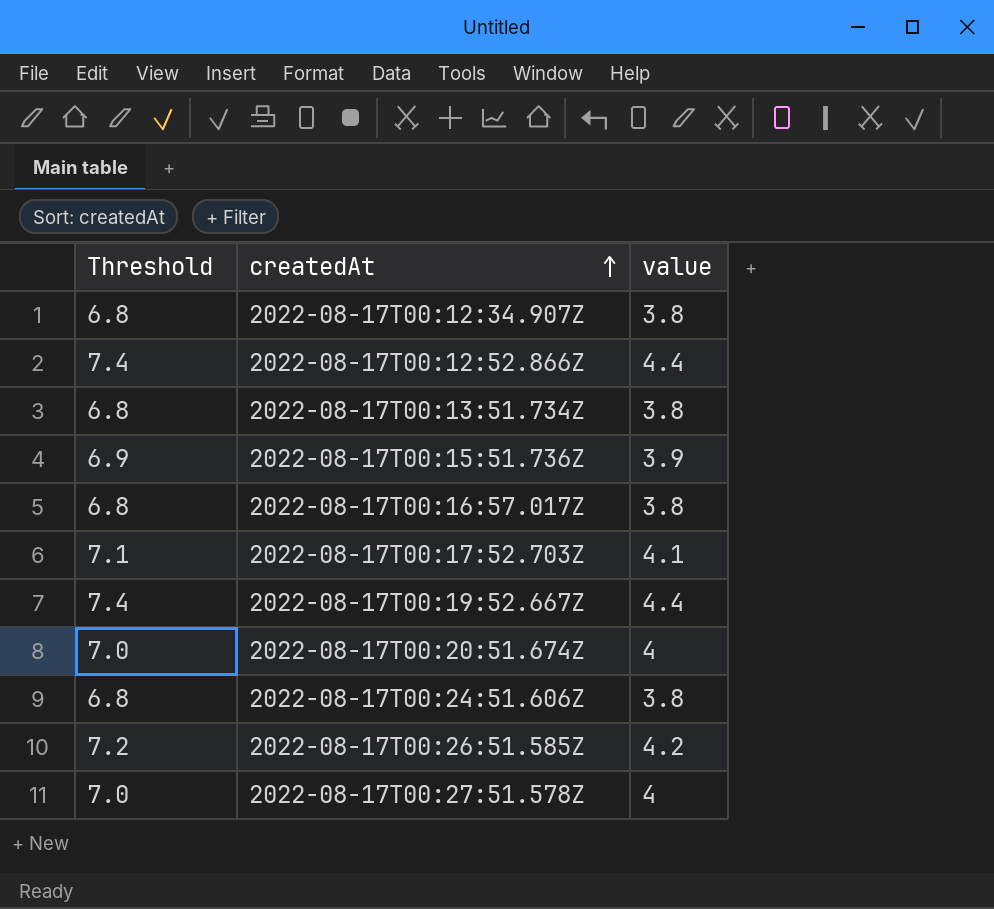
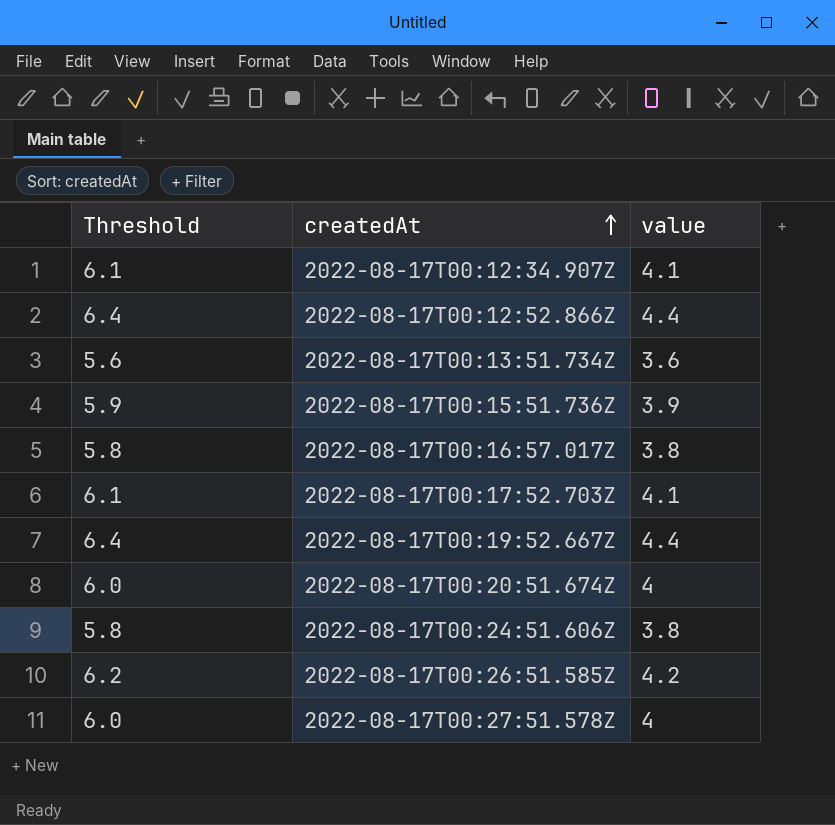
column Threshold | formula: [value] + 3 -> [value] + 2
2022-08-17T00:12:34.907Z | value: 3.8 -> 4.1
2022-08-17T00:13:51.734Z | value: 3.8 -> 3.6

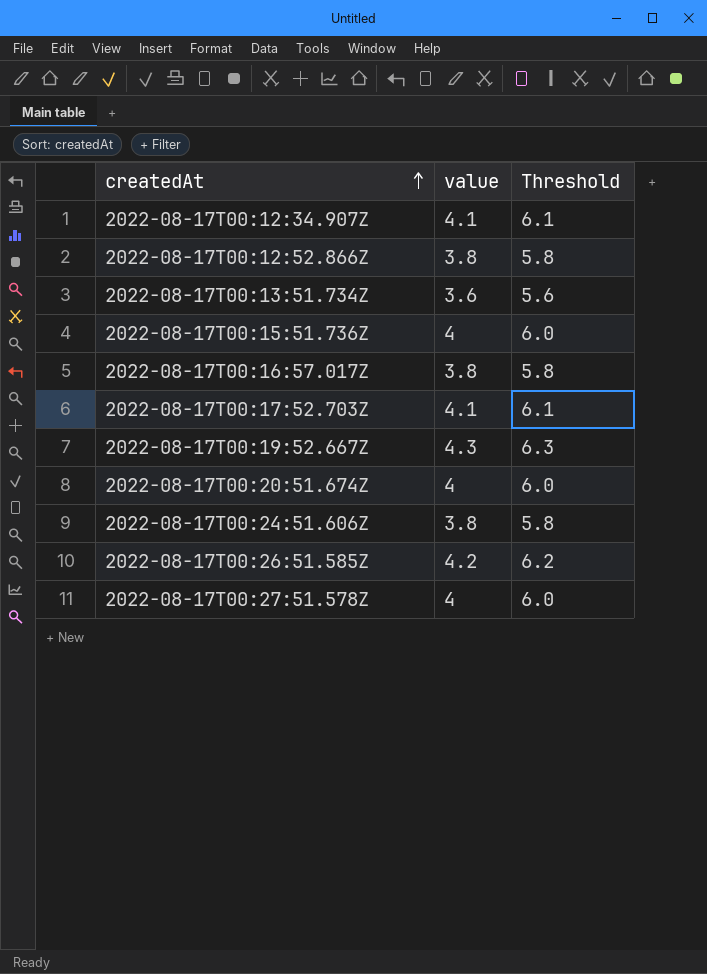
column Threshold | position: 1 -> 3
2022-08-17T00:12:52.866Z | value: 4.4 -> 3.8
2022-08-17T00:12:52.866Z | Threshold: 6.4 -> 5.8
2022-08-17T00:15:51.736Z | value: 3.9 -> 4
2022-08-17T00:15:51.736Z | Threshold: 5.9 -> 6.0
2022-08-17T00:19:52.667Z | value: 4.4 -> 4.3
2022-08-17T00:19:52.667Z | Threshold: 6.4 -> 6.3

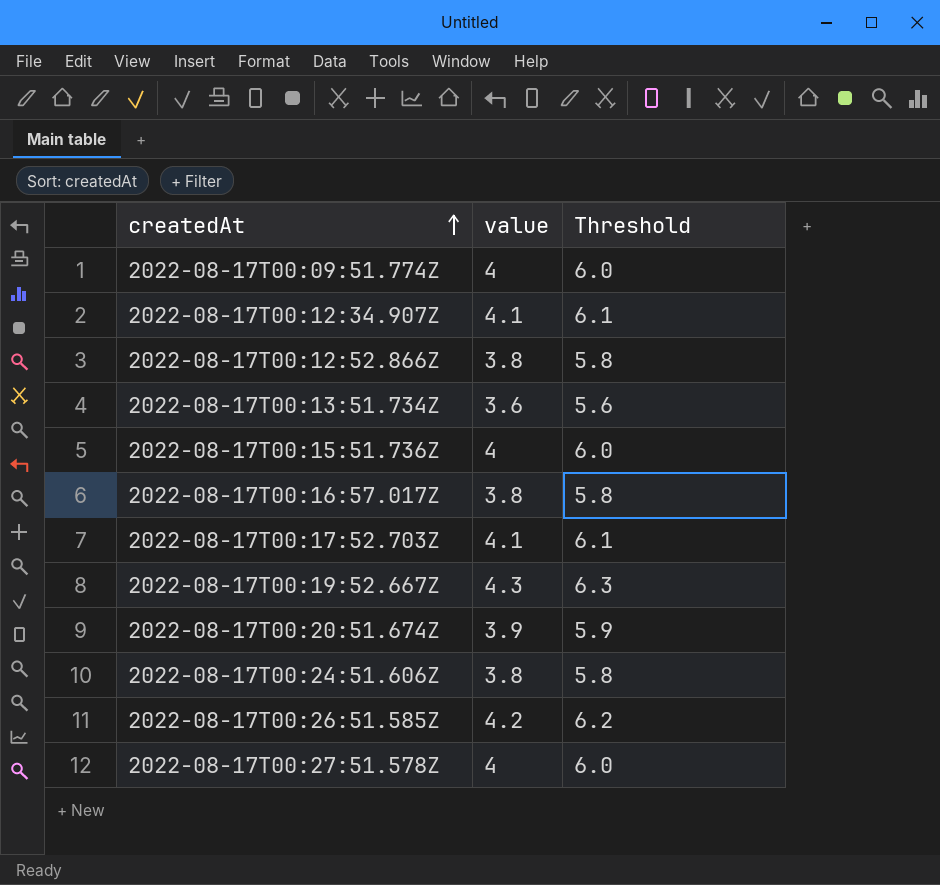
row 2022-08-17T00:09:51.774Z: none -> 4 | 6.0
2022-08-17T00:20:51.674Z | value: 4 -> 3.9
2022-08-17T00:20:51.674Z | Threshold: 6.0 -> 5.9

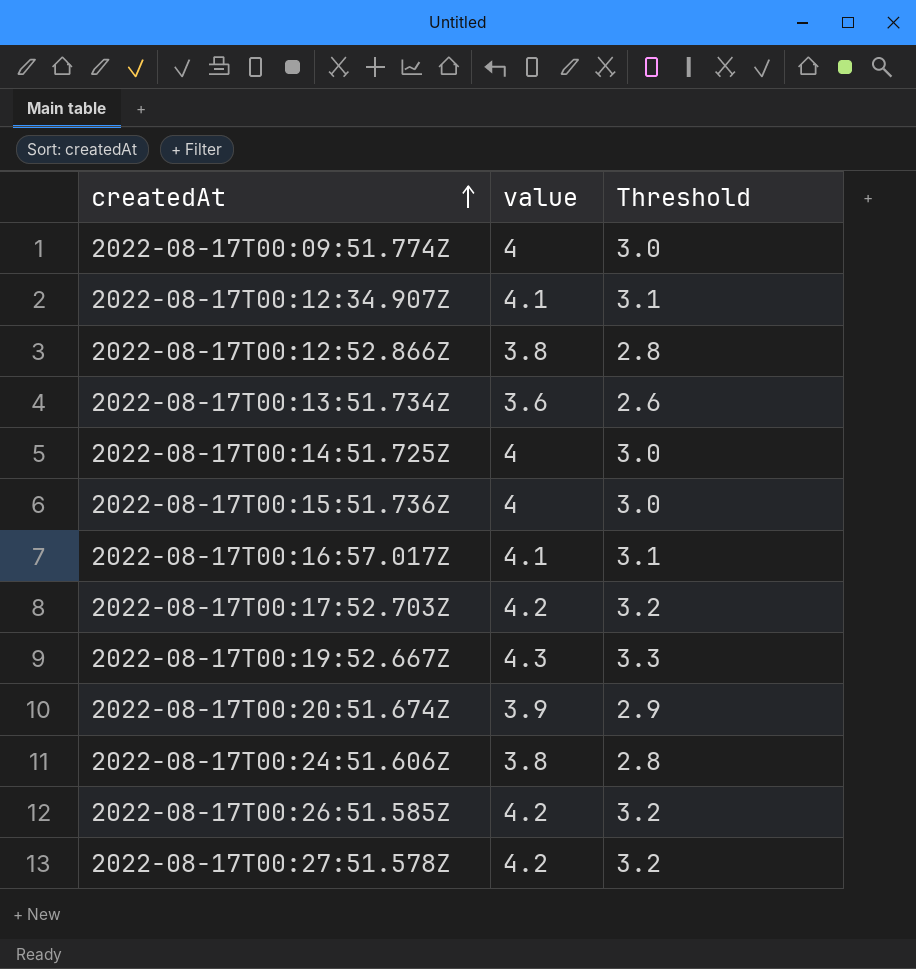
column Threshold | formula: [value] + 2 -> [value] - 1
row 2022-08-17T00:14:51.725Z: none -> 4 | 3.0
2022-08-17T00:16:57.017Z | value: 3.8 -> 4.1
2022-08-17T00:17:52.703Z | value: 4.1 -> 4.2
2022-08-17T00:27:51.578Z | value: 4 -> 4.2

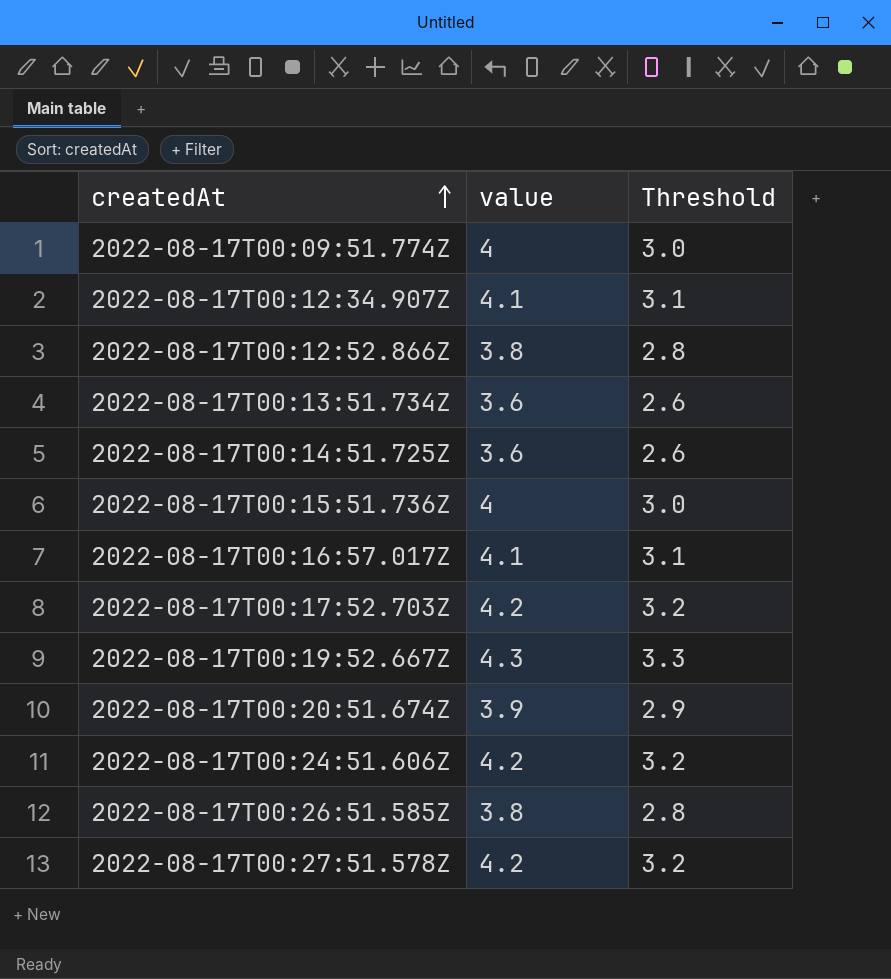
2022-08-17T00:14:51.725Z | value: 4 -> 3.6
2022-08-17T00:14:51.725Z | Threshold: 3.0 -> 2.6
2022-08-17T00:24:51.606Z | value: 3.8 -> 4.2
2022-08-17T00:24:51.606Z | Threshold: 2.8 -> 3.2
2022-08-17T00:26:51.585Z | value: 4.2 -> 3.8
2022-08-17T00:26:51.585Z | Threshold: 3.2 -> 2.8

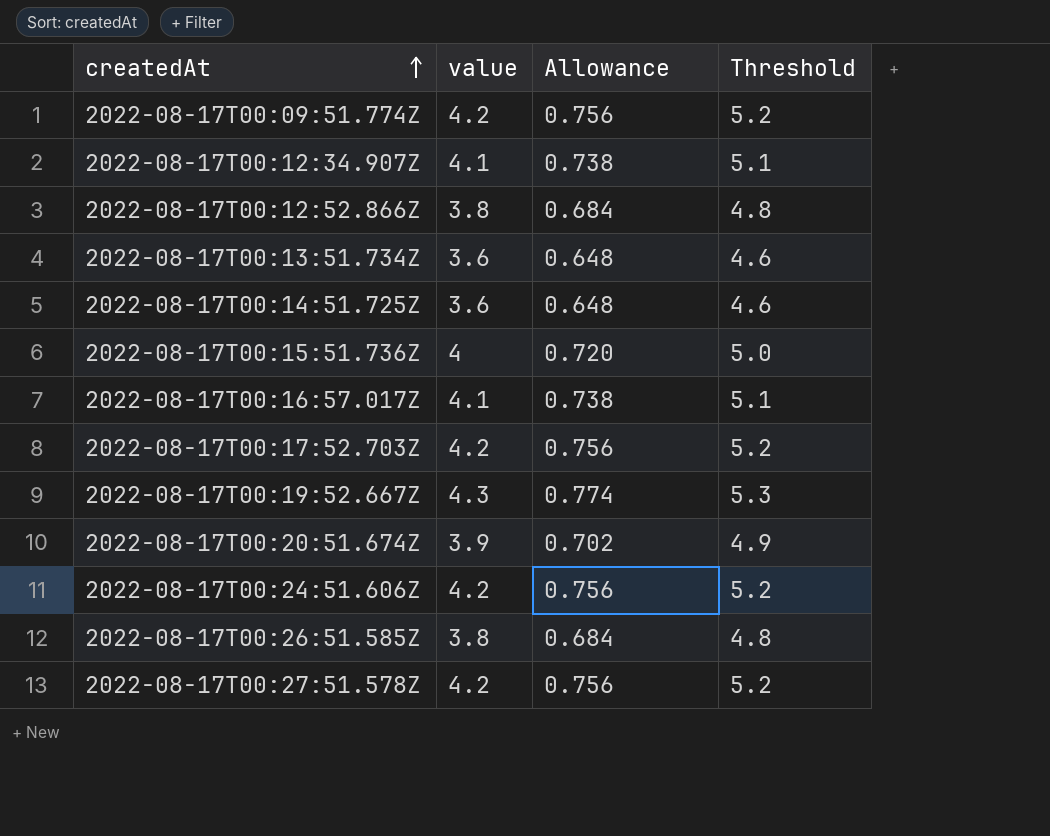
column Allowance | formula: none -> [value] * 0.18
column Threshold | formula: [value] - 1 -> [value] + 1
2022-08-17T00:09:51.774Z | value: 4 -> 4.2

